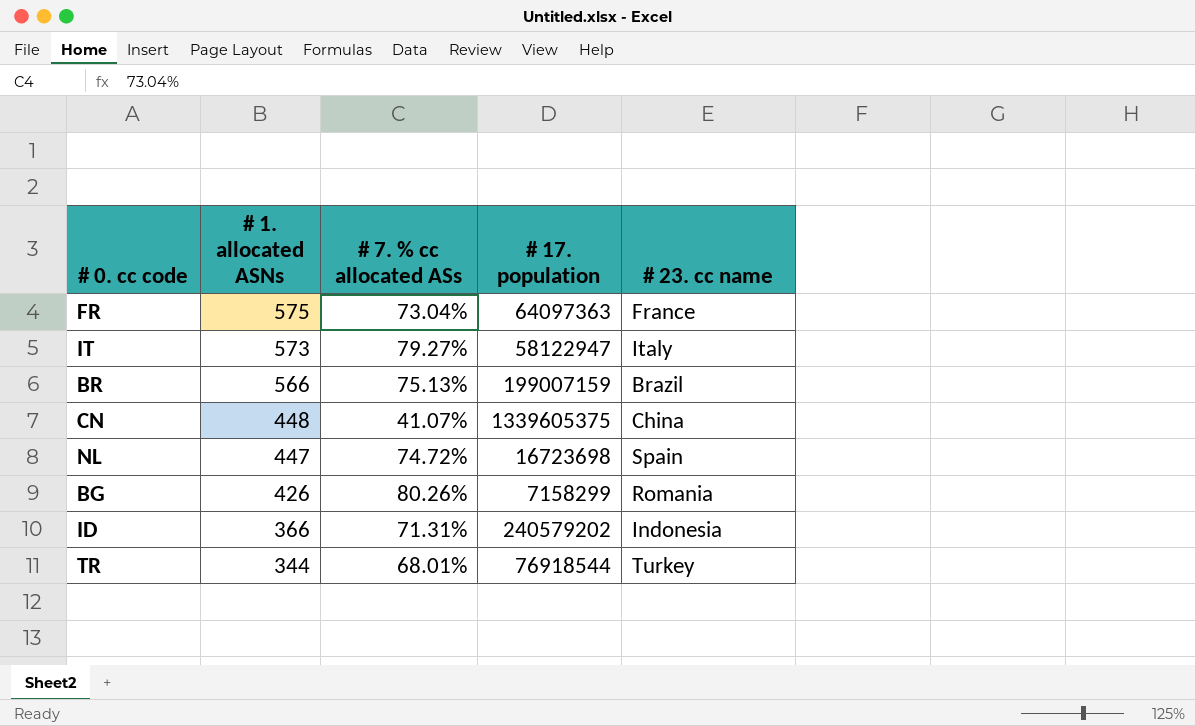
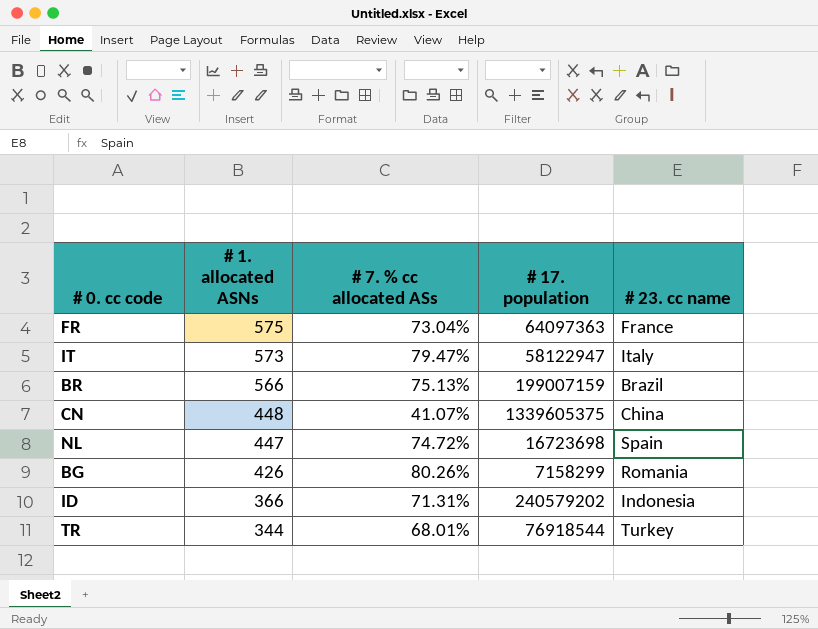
IT | # 7. % cc allocated ASs: 79.27% -> 79.47%

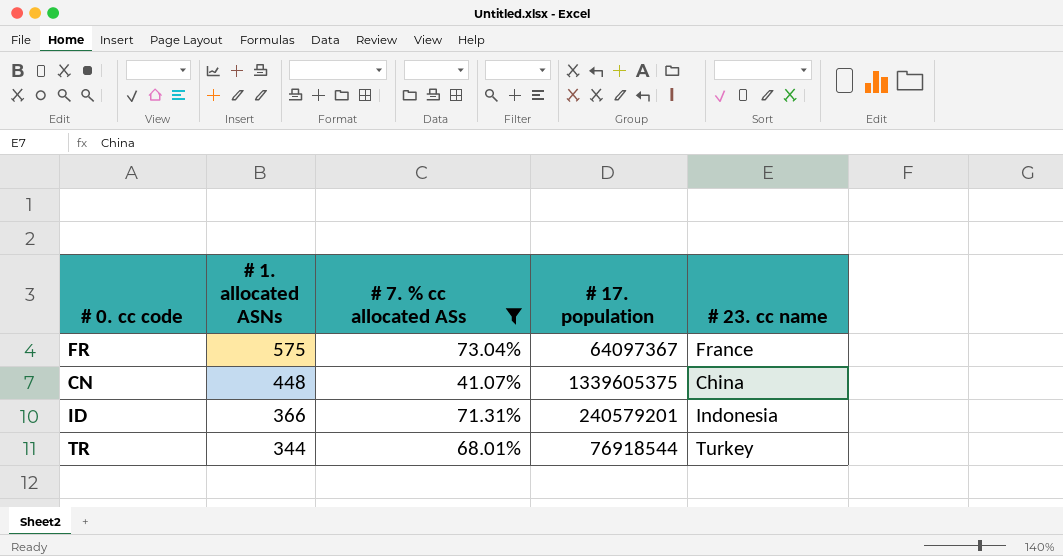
filter: none -> # 7. % cc allocated ASs <= 73.04%
FR | # 17. population: 64097363 -> 64097367
ID | # 17. population: 240579202 -> 240579201

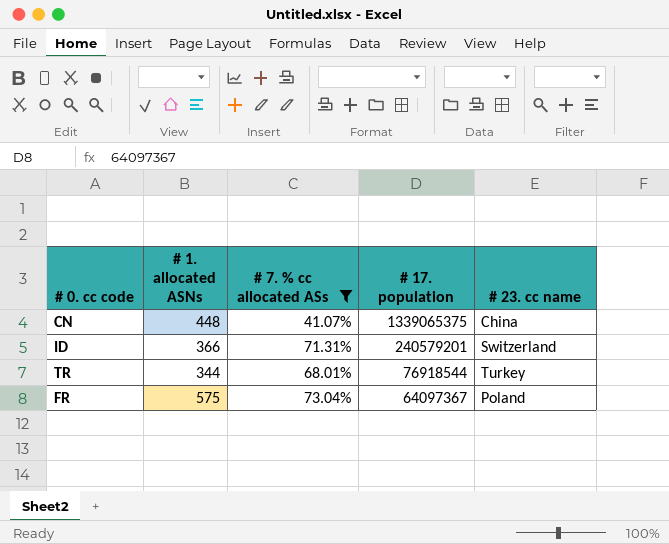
row order: # 1. allocated ASNs descending -> # 17. population descending
CN | # 17. population: 1339605375 -> 1339065375
ID | # 23. cc name: Indonesia -> Switzerland
FR | # 23. cc name: France -> Poland

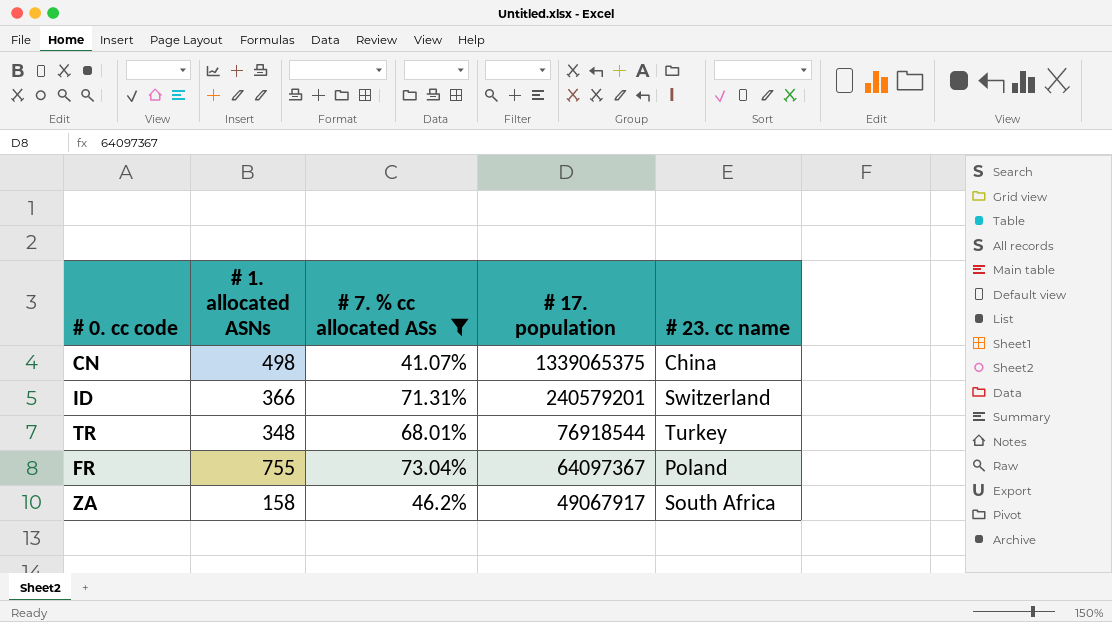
CN | # 1. allocated ASNs: 448 -> 498
TR | # 1. allocated ASNs: 344 -> 348
FR | # 1. allocated ASNs: 575 -> 755
row ZA: none -> 158 | 46.2% | 49067917 | South Africa

